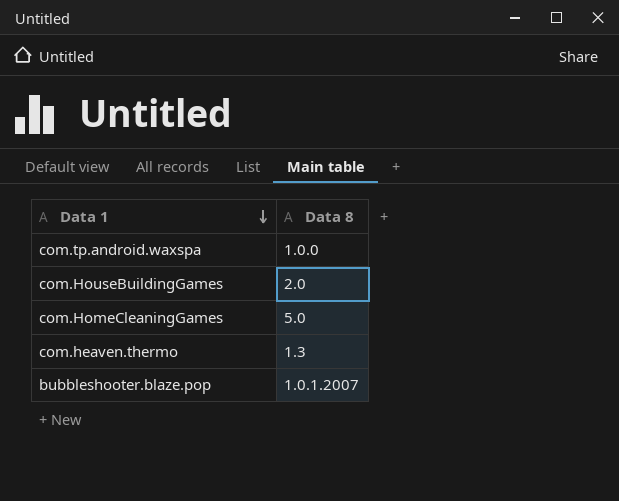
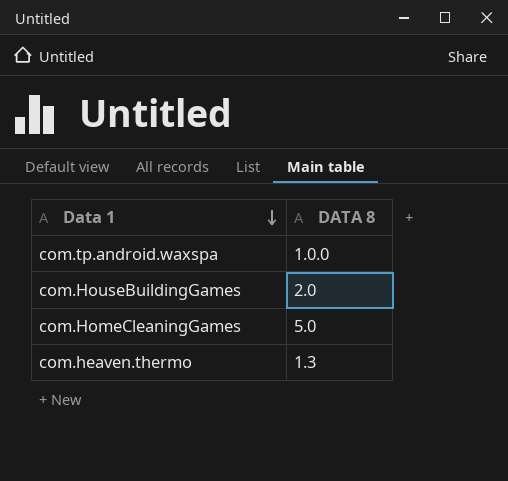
column name: Data 8 -> DATA 8
row bubbleshooter.blaze.pop: 1.0.1.2007 -> none

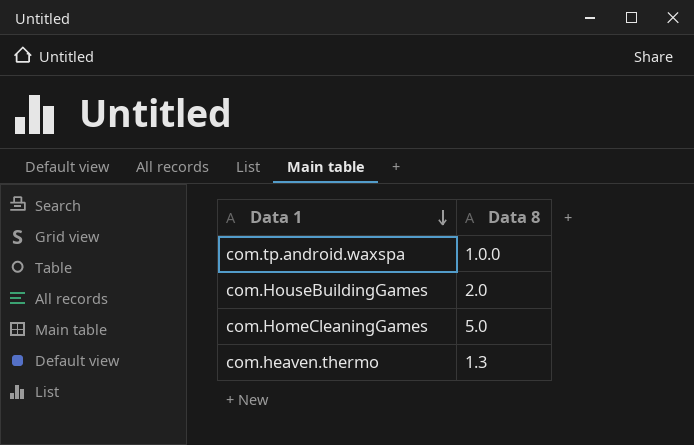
column name: DATA 8 -> Data 8

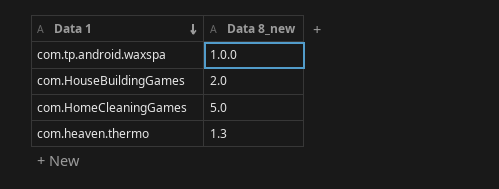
column name: Data 8 -> Data 8_new

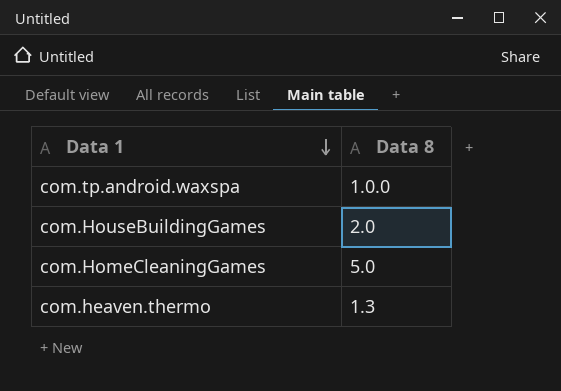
column name: Data 8_new -> Data 8

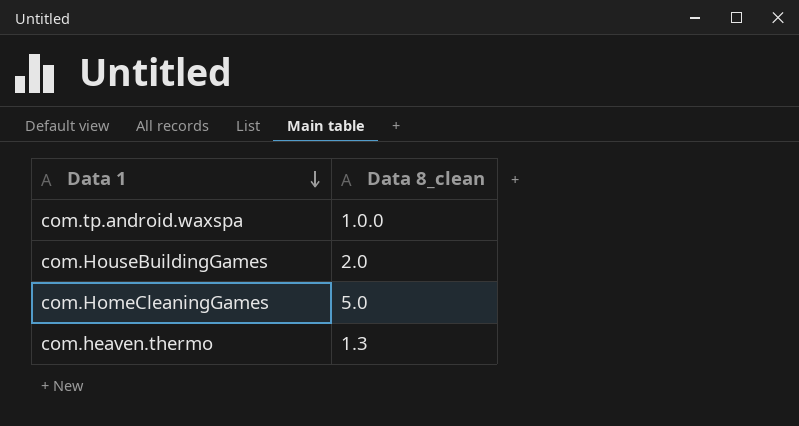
column name: Data 8 -> Data 8_clean

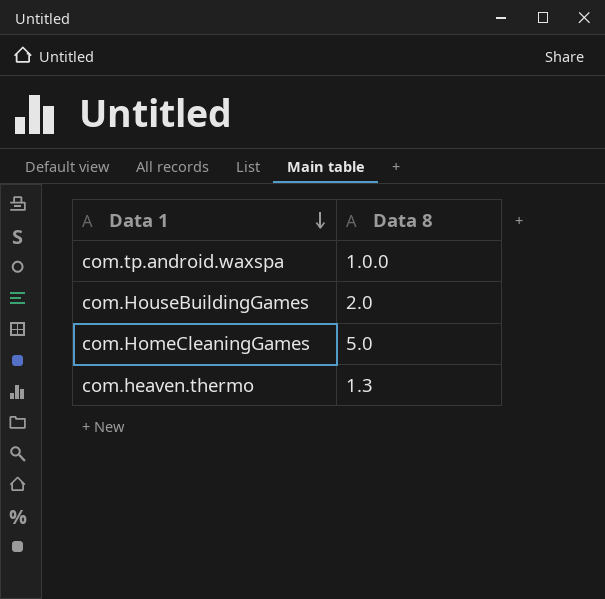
column name: Data 8_clean -> Data 8

